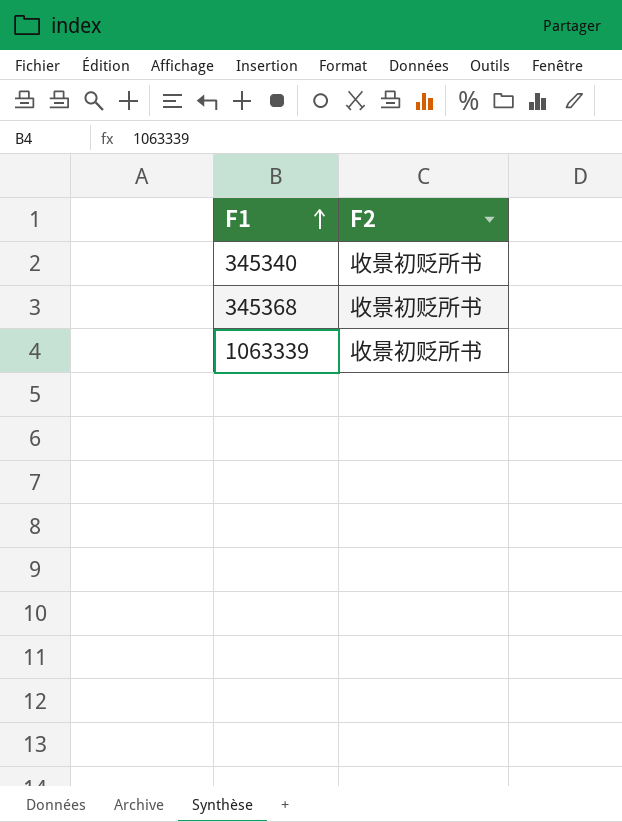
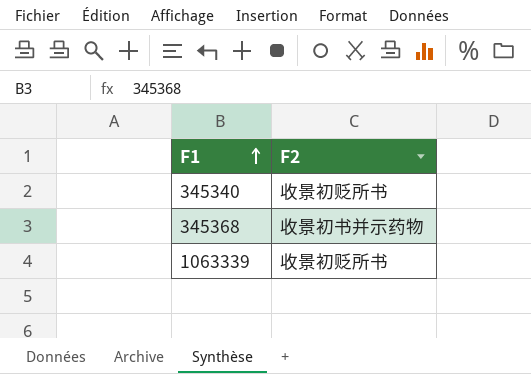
345368 | F2: 收景初贬所书 -> 收景初书并示药物

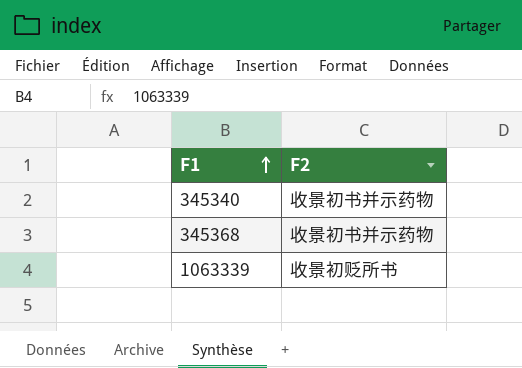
345340 | F2: 收景初贬所书 -> 收景初书并示药物

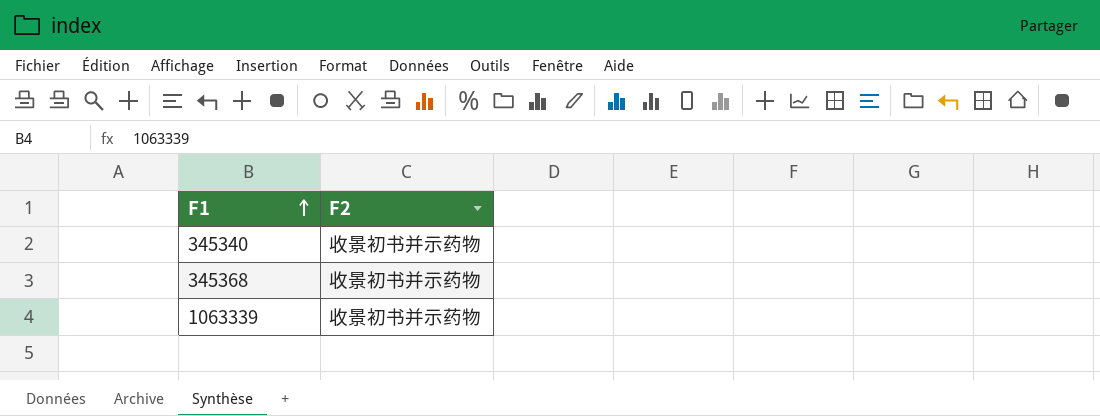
1063339 | F2: 收景初贬所书 -> 收景初书并示药物

